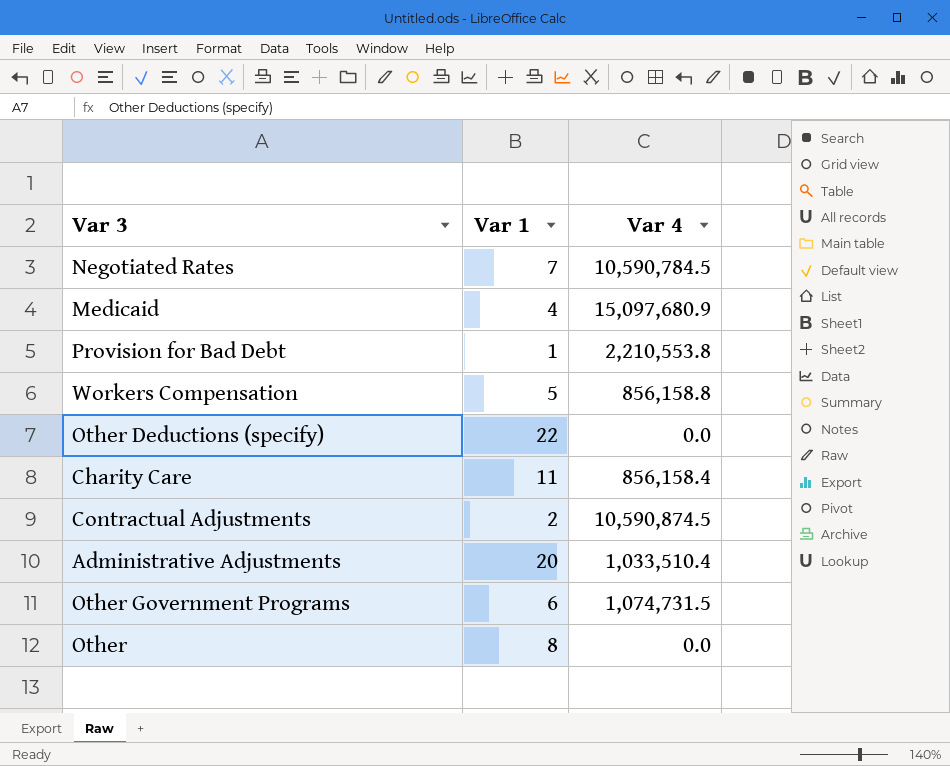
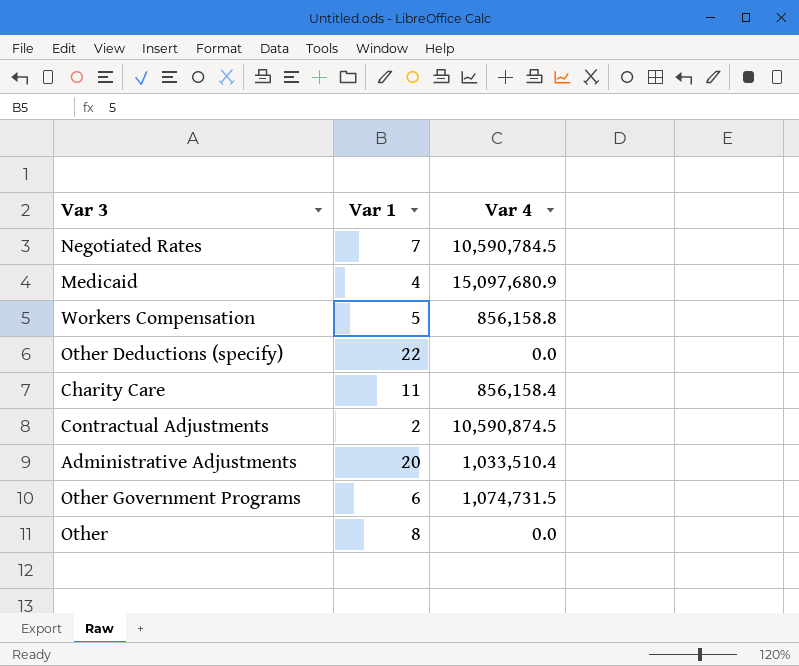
row Provision for Bad Debt: 1 | 2,210,553.8 -> none

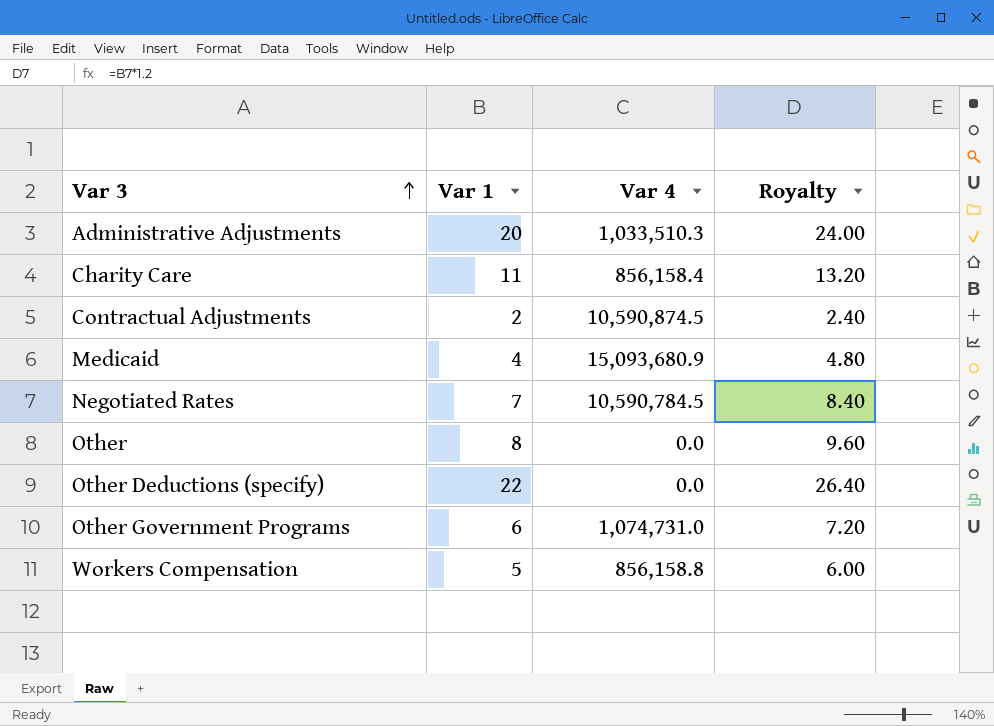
row order: none -> Var 3 ascending
column Royalty | formula: none -> [Var 1] * 1.2
Administrative Adjustments | Var 4: 1,033,510.4 -> 1,033,510.3
Medicaid | Var 4: 15,097,680.9 -> 15,093,680.9
Other Government Programs | Var 4: 1,074,731.5 -> 1,074,731.0

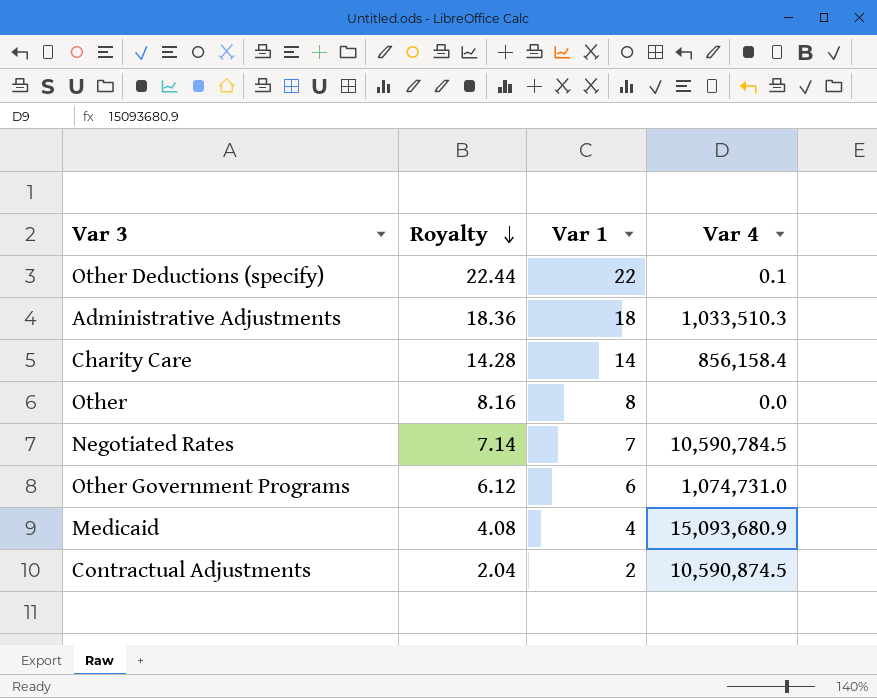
row order: Var 3 ascending -> Royalty descending
column Royalty | formula: [Var 1] * 1.2 -> [Var 1] * 1.02
column Royalty | position: 4 -> 2
row Workers Compensation: 5 | 856,158.8 | 6.00 -> none
Other Deductions (specify) | Var 4: 0.0 -> 0.1
Administrative Adjustments | Var 1: 20 -> 18
Charity Care | Var 1: 11 -> 14

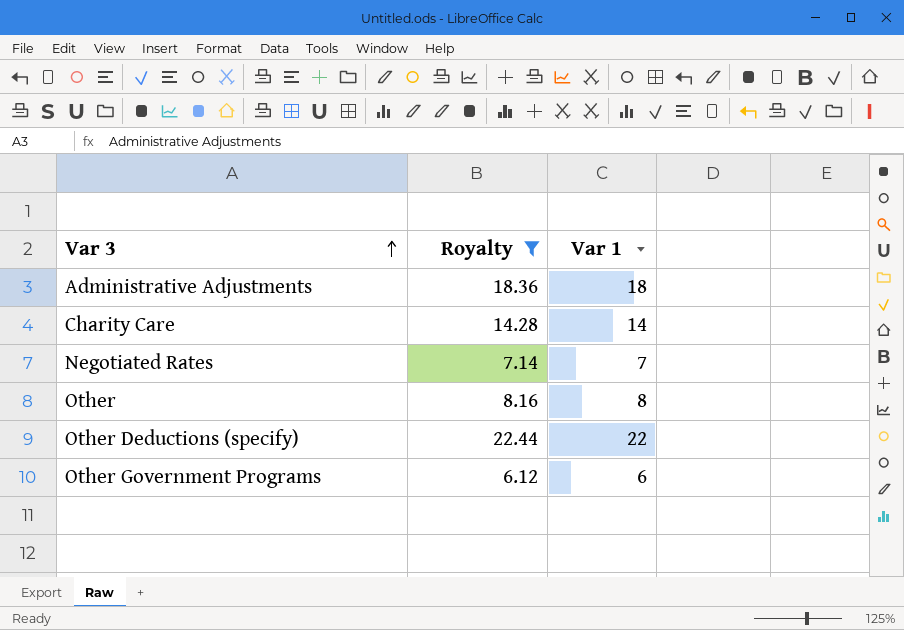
filter: none -> Royalty >= 6.12
row order: Royalty descending -> Var 3 ascending
column Var 4 | position: 4 -> none

